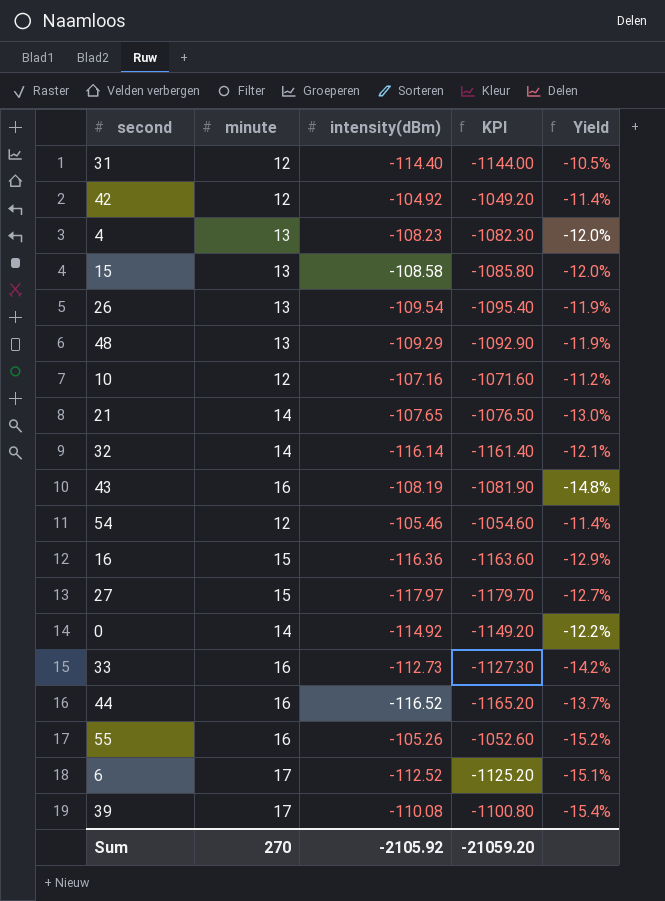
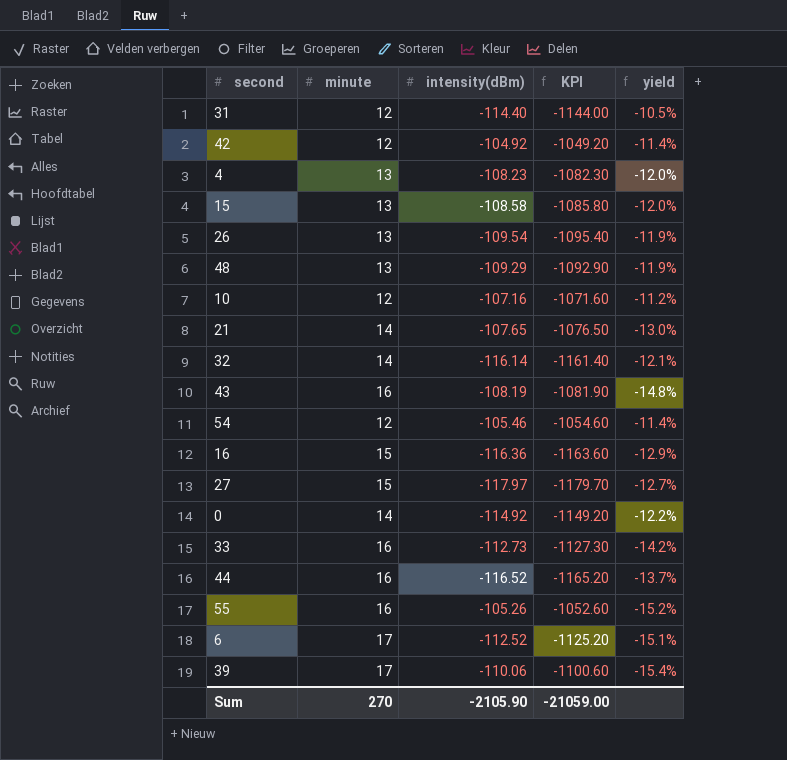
column name: Yield -> yield
39 | intensity(dBm): -110.08 -> -110.06
39 | KPI: -1100.80 -> -1100.60
Sum | intensity(dBm): -2105.92 -> -2105.90
Sum | KPI: -21059.20 -> -21059.00

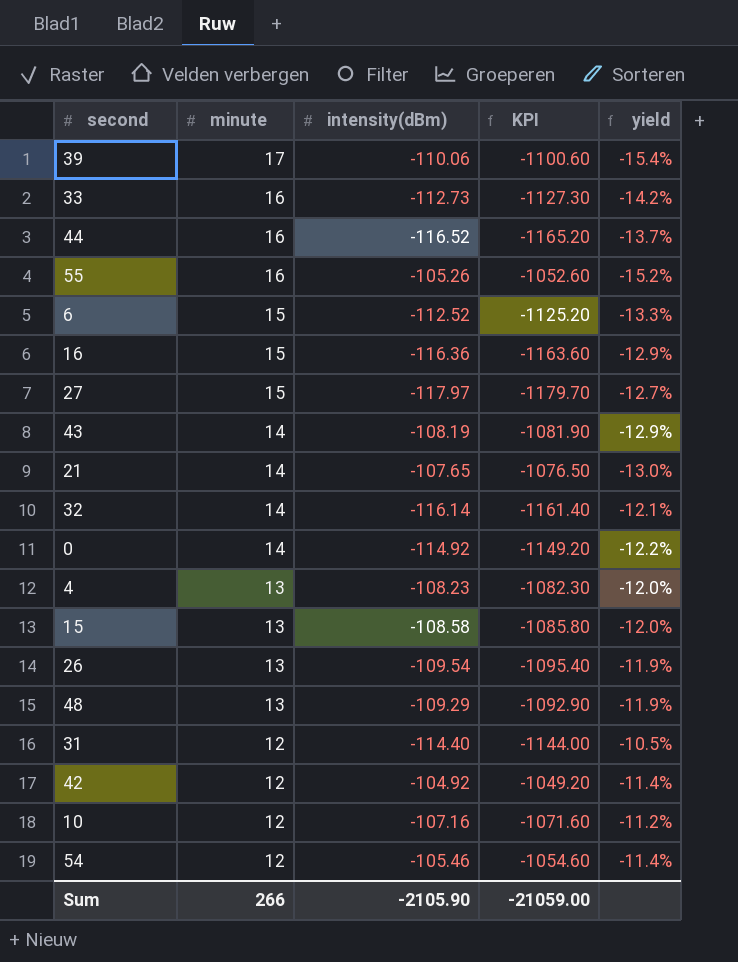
row order: none -> minute descending
6 | minute: 17 -> 15
6 | yield: -15.1% -> -13.3%
43 | minute: 16 -> 14
43 | yield: -14.8% -> -12.9%
Sum | minute: 270 -> 266

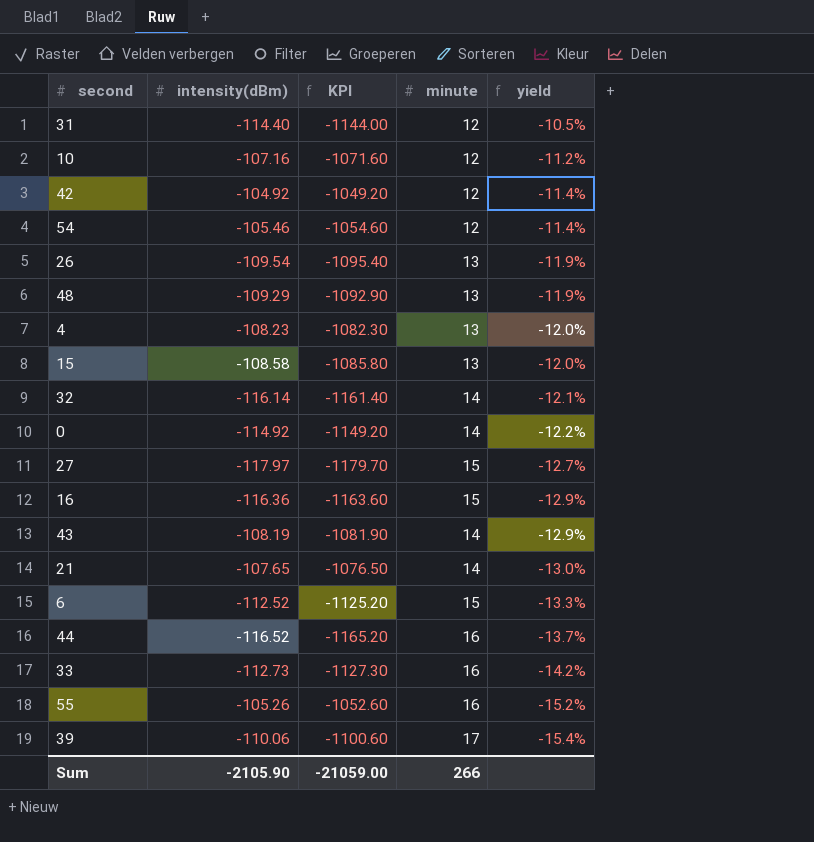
row order: minute descending -> yield descending
column minute | position: 2 -> 4

